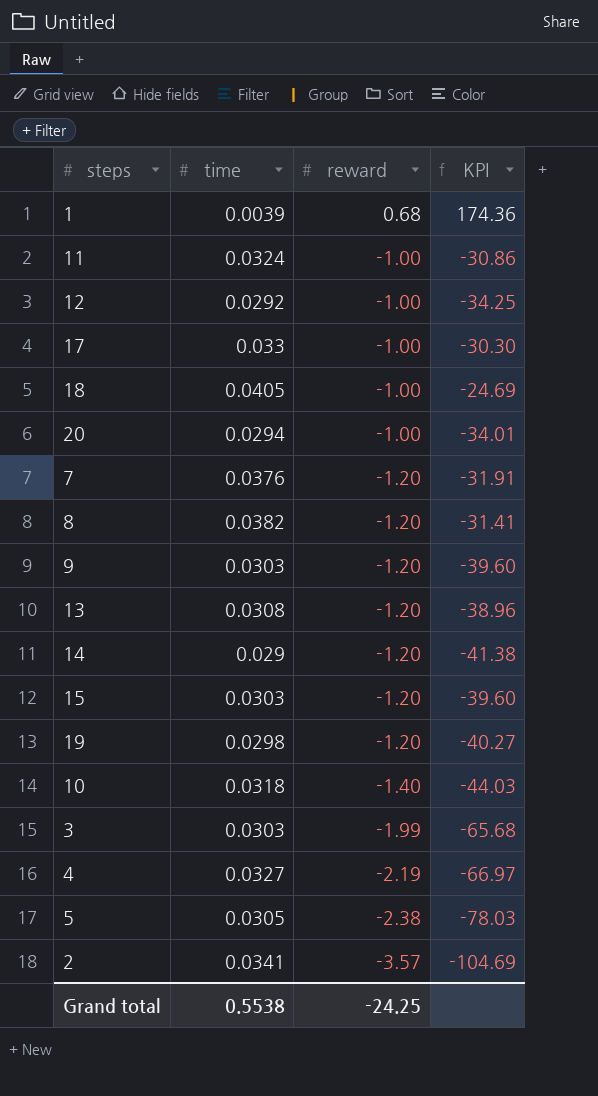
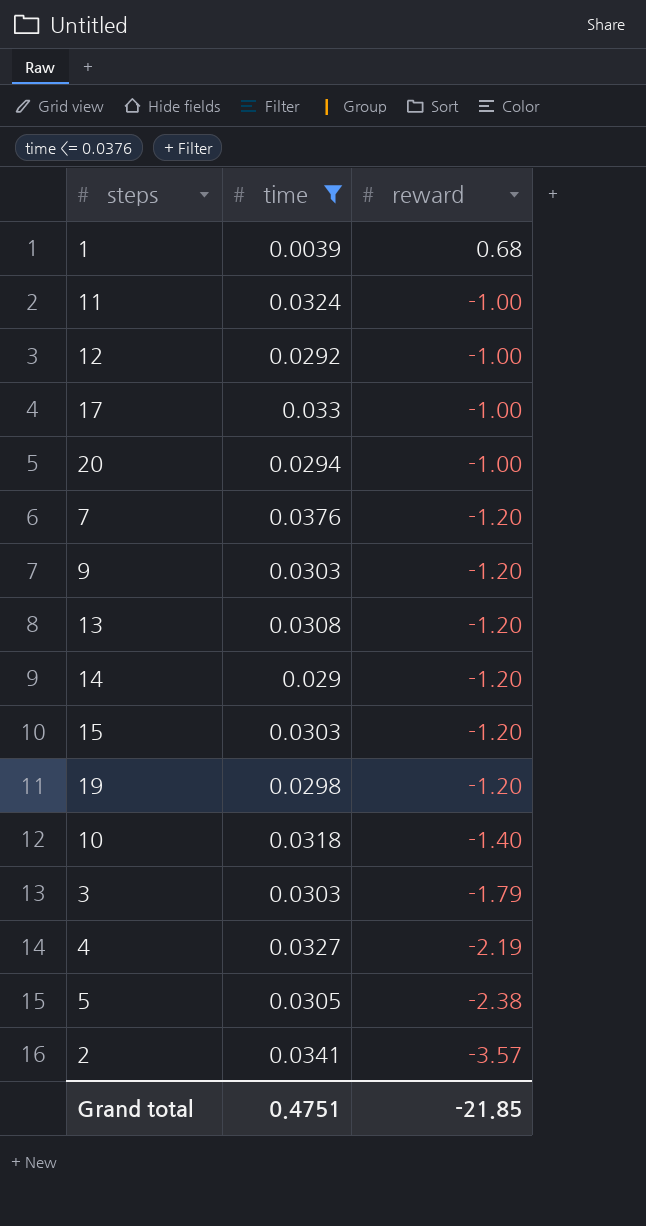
filter: none -> time <= 0.0376
column KPI | formula: [reward] / [time] -> none
3 | reward: -1.99 -> -1.79
Grand total | time: 0.5538 -> 0.4751
Grand total | reward: -24.25 -> -21.85

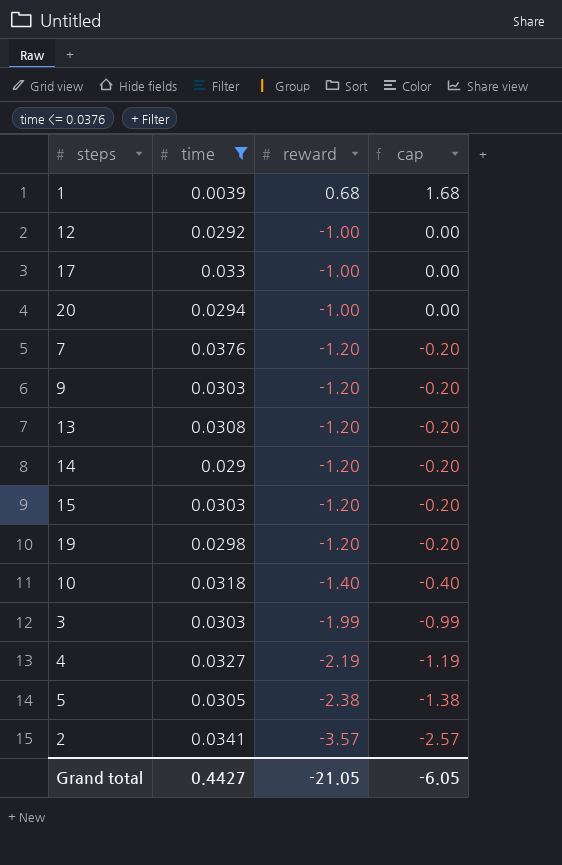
column cap | formula: none -> [reward] + 1
row 11: 0.0324 | -1.00 -> none
3 | reward: -1.79 -> -1.99
Grand total | time: 0.4751 -> 0.4427
Grand total | reward: -21.85 -> -21.05

